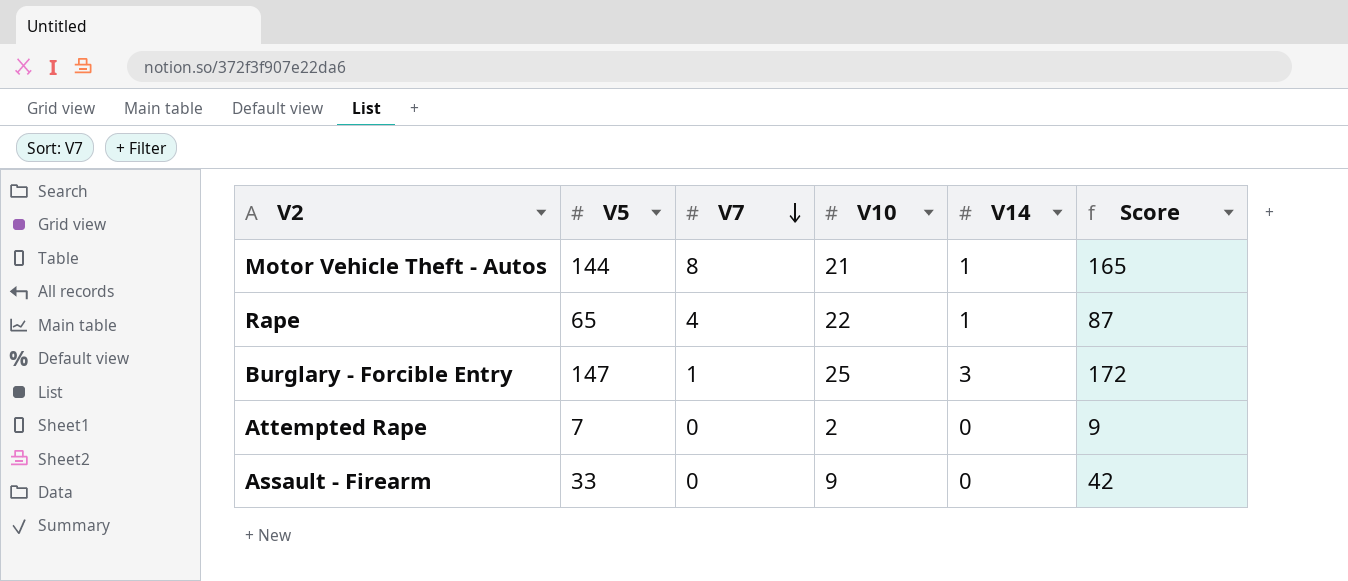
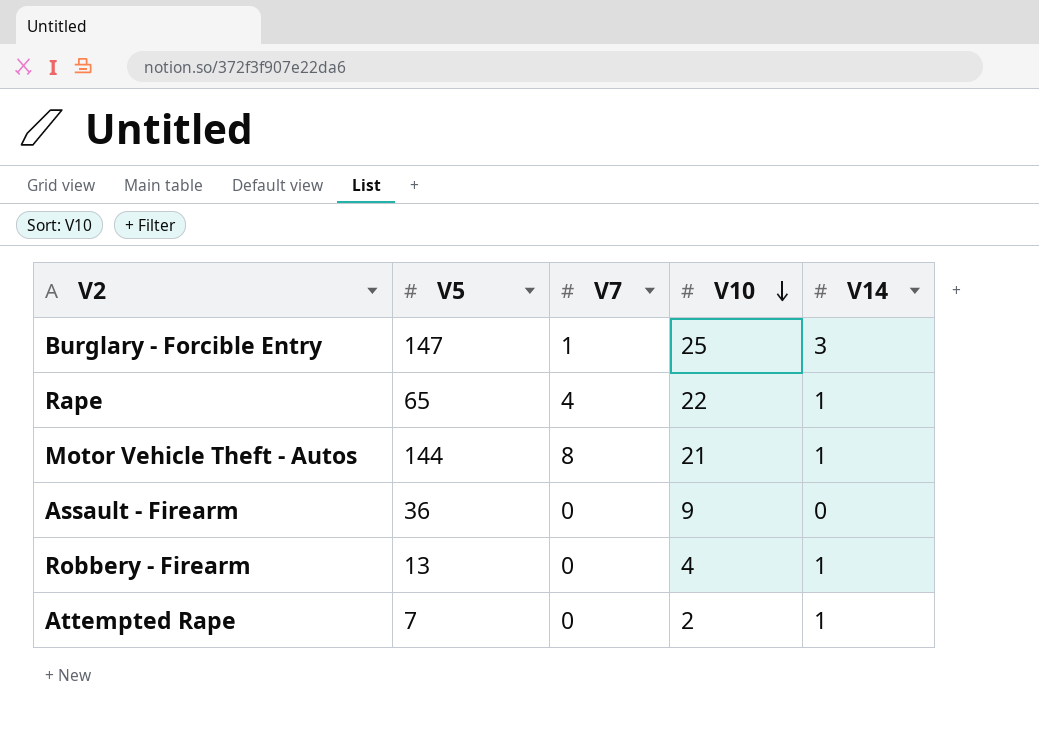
row order: V7 descending -> V10 descending
column Score | formula: [V5] + [V10] -> none
Assault - Firearm | V5: 33 -> 36
row Robbery - Firearm: none -> 13 | 0 | 4 | 1
Attempted Rape | V14: 0 -> 1

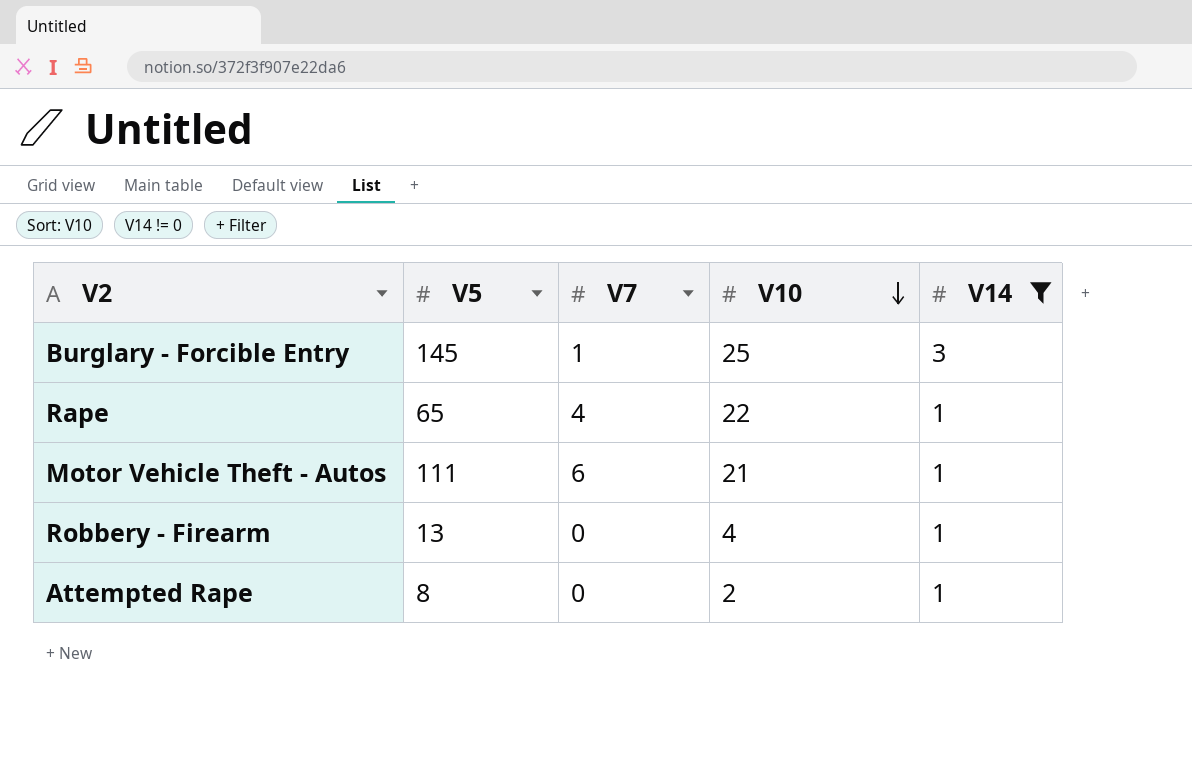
filter: none -> V14 != 0
Burglary - Forcible Entry | V5: 147 -> 145
Motor Vehicle Theft - Autos | V5: 144 -> 111
Motor Vehicle Theft - Autos | V7: 8 -> 6
Attempted Rape | V5: 7 -> 8

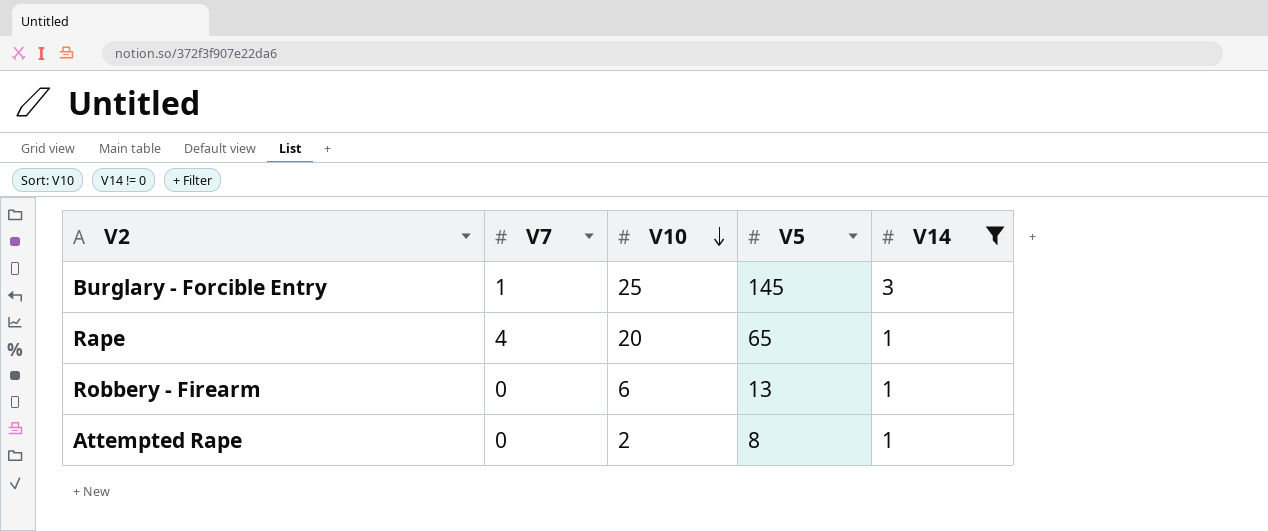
column V5 | position: 2 -> 4
row Motor Vehicle Theft - Autos: 111 | 6 | 21 | 1 -> none
Rape | V10: 22 -> 20
Robbery - Firearm | V10: 4 -> 6

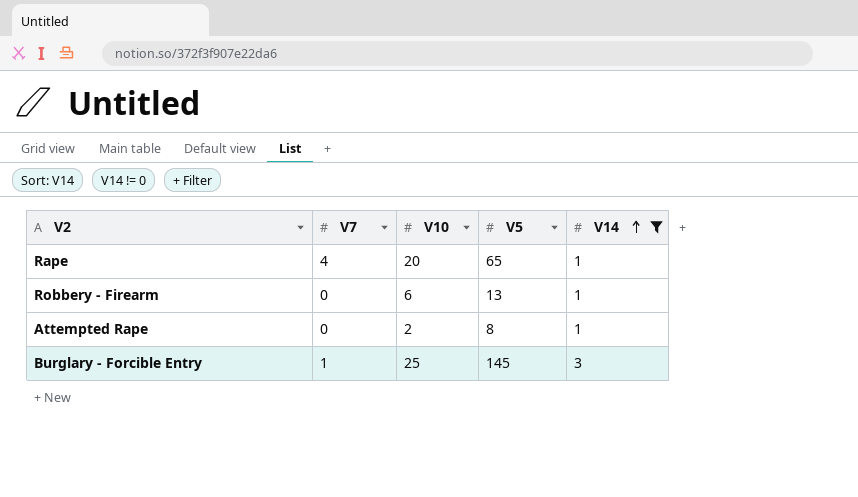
row order: V10 descending -> V14 ascending

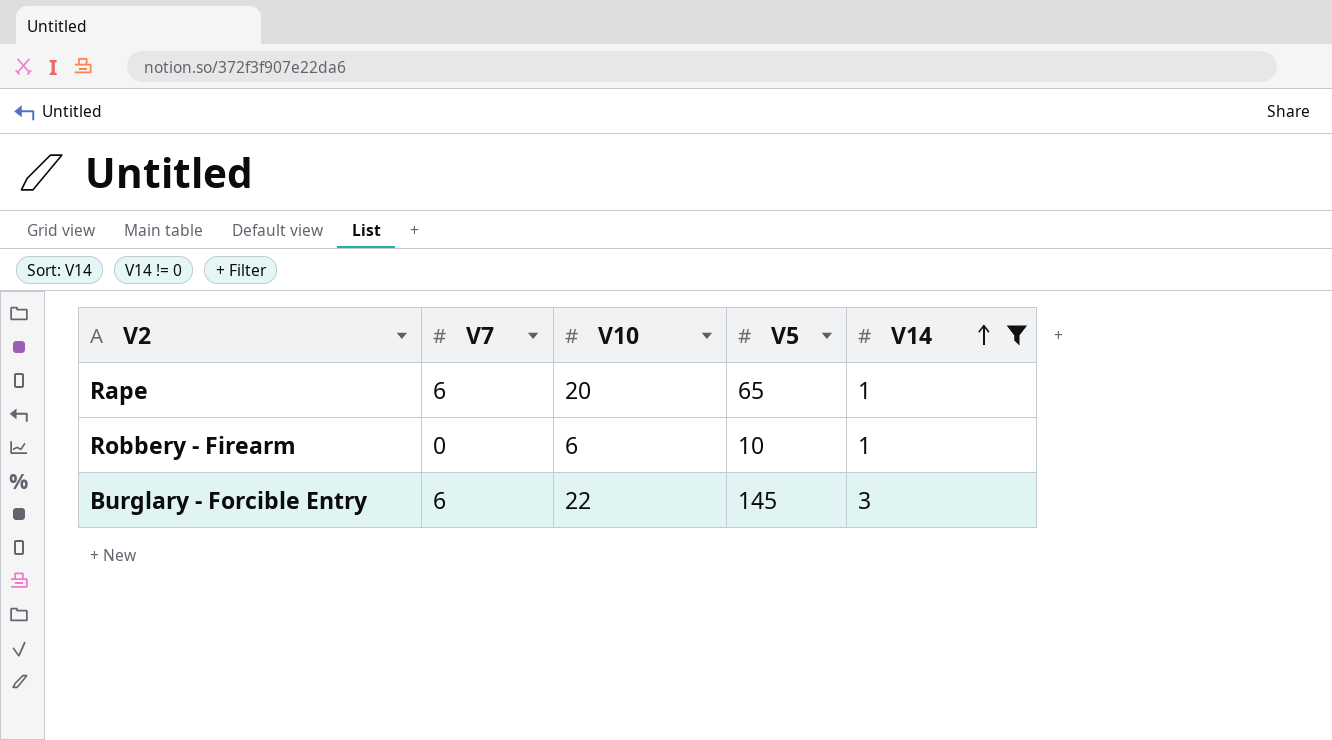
row Attempted Rape: 0 | 2 | 8 | 1 -> none
Rape | V7: 4 -> 6
Robbery - Firearm | V5: 13 -> 10
Burglary - Forcible Entry | V7: 1 -> 6
Burglary - Forcible Entry | V10: 25 -> 22

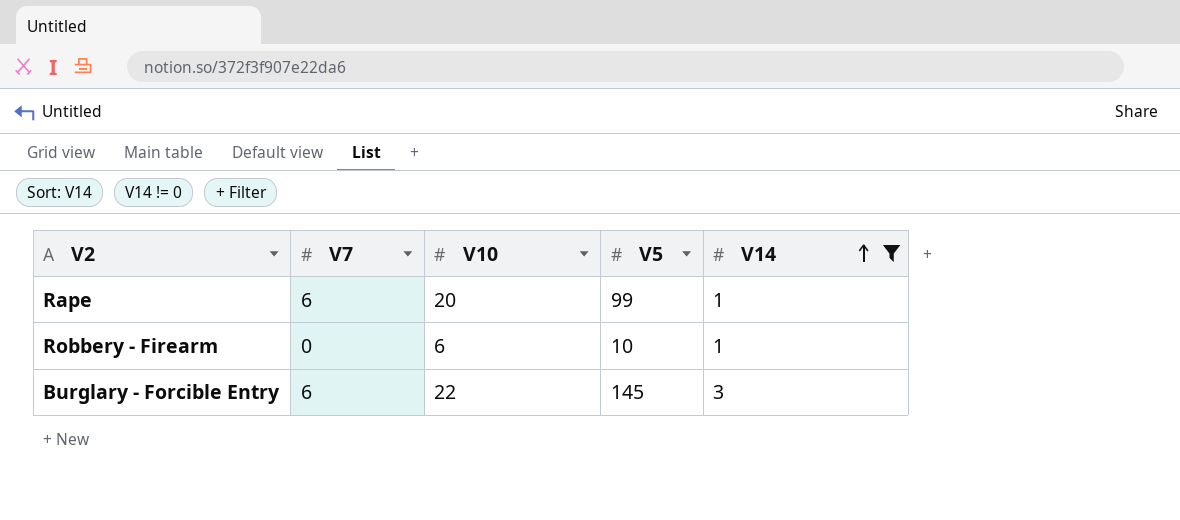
Rape | V5: 65 -> 99

